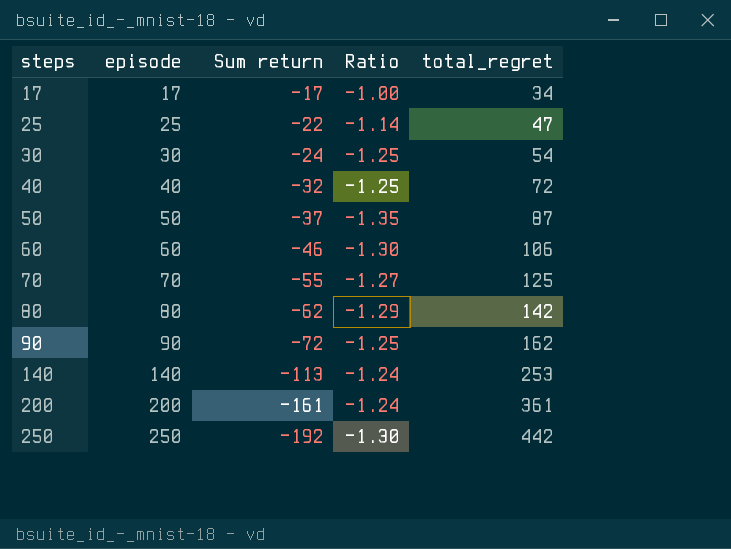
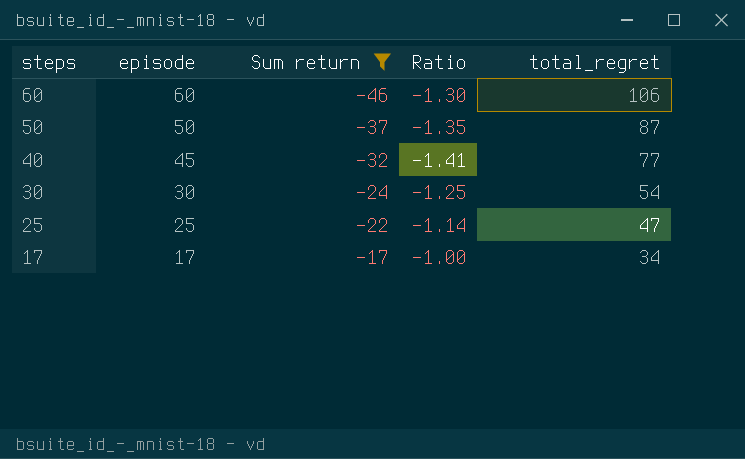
filter: none -> Sum return >= -46
row order: steps ascending -> steps descending
40 | episode: 40 -> 45
40 | Ratio: -1.25 -> -1.41
40 | total_regret: 72 -> 77

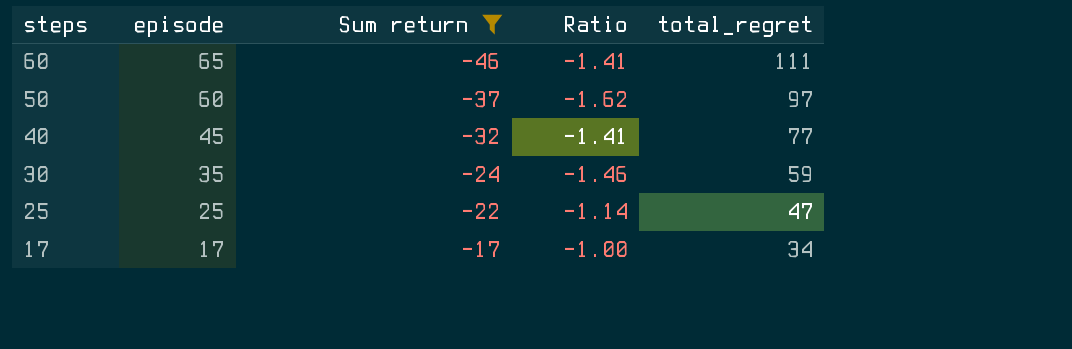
60 | episode: 60 -> 65
60 | Ratio: -1.30 -> -1.41
60 | total_regret: 106 -> 111
50 | episode: 50 -> 60
50 | Ratio: -1.35 -> -1.62
50 | total_regret: 87 -> 97
30 | episode: 30 -> 35
30 | Ratio: -1.25 -> -1.46
30 | total_regret: 54 -> 59

